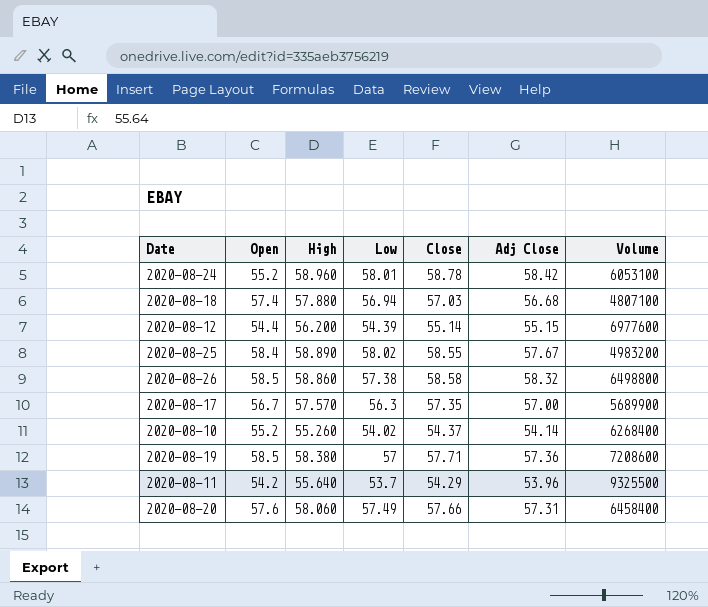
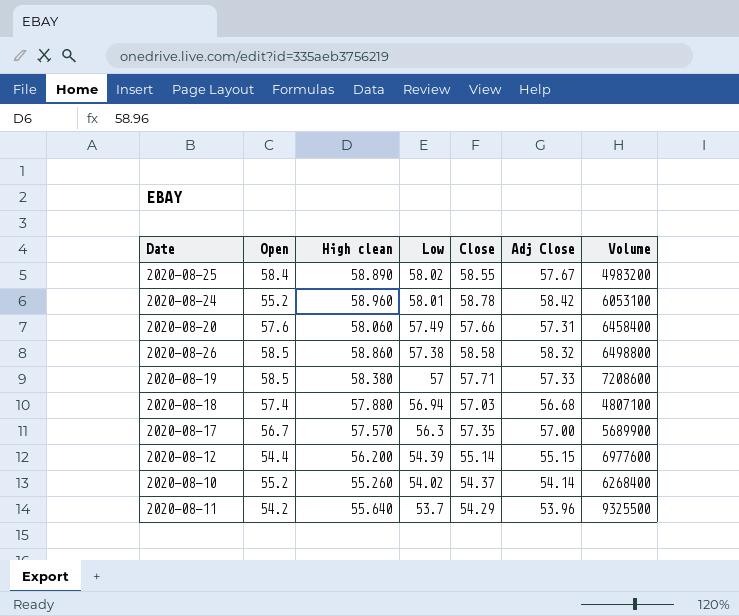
row order: none -> Low descending
column name: High -> High clean
2020-08-19 | Adj Close: 57.36 -> 57.33

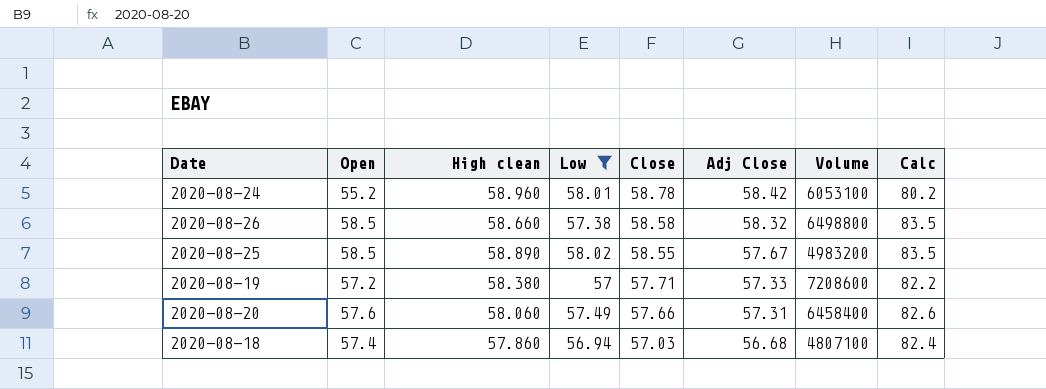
filter: none -> Low >= 56.94
row order: Low descending -> Close descending
column Calc | formula: none -> [Open] + 25
2020-08-26 | High clean: 58.860 -> 58.660
2020-08-25 | Open: 58.4 -> 58.5
2020-08-19 | Open: 58.5 -> 57.2
2020-08-18 | High clean: 57.880 -> 57.860

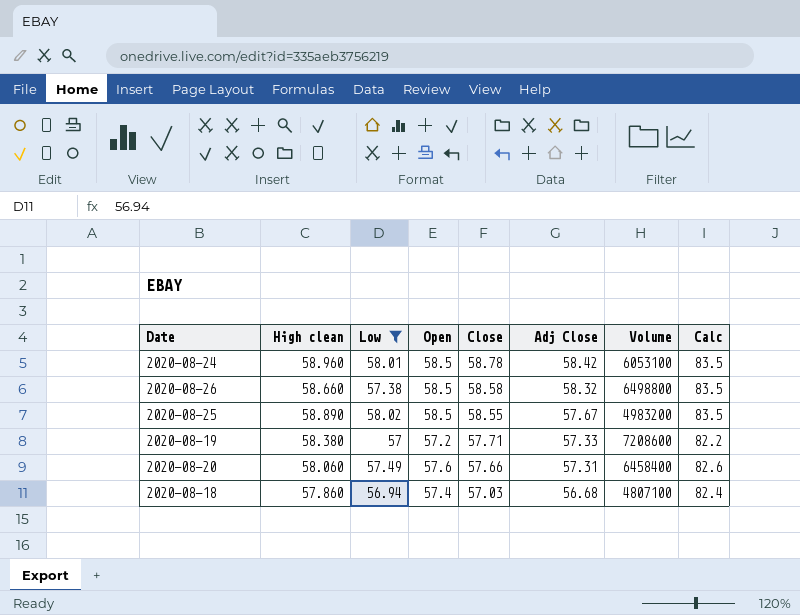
column Open | position: 2 -> 4
2020-08-24 | Open: 55.2 -> 58.5
2020-08-24 | Calc: 80.2 -> 83.5

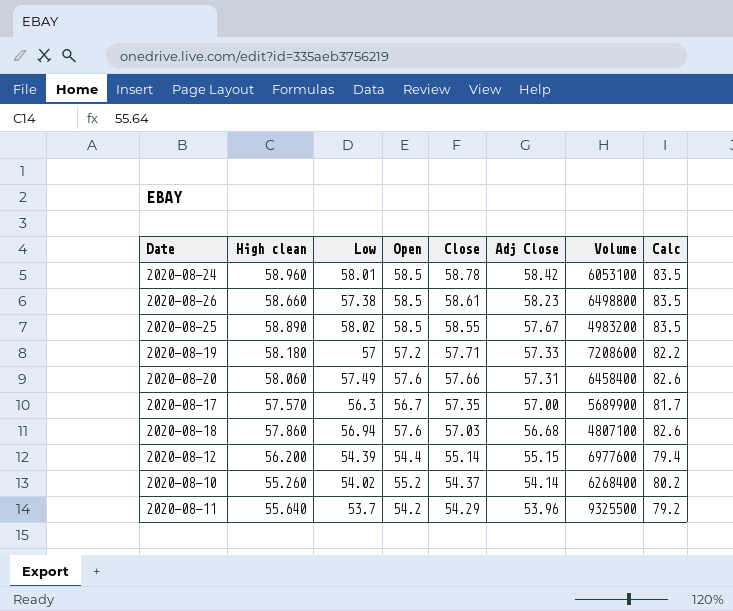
filter: Low >= 56.94 -> none
2020-08-26 | Close: 58.58 -> 58.61
2020-08-26 | Adj Close: 58.32 -> 58.23
2020-08-19 | High clean: 58.380 -> 58.180
2020-08-18 | Open: 57.4 -> 57.6
2020-08-18 | Calc: 82.4 -> 82.6

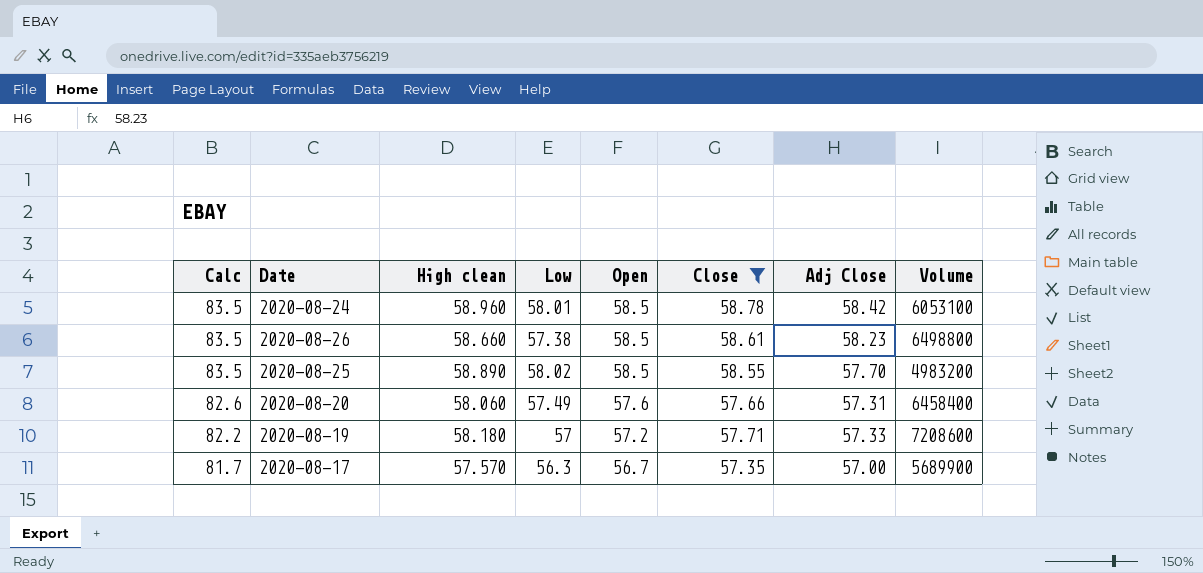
filter: none -> Close >= 57.35
row order: Close descending -> Calc descending
column Calc | position: 8 -> 1
2020-08-25 | Adj Close: 57.67 -> 57.70

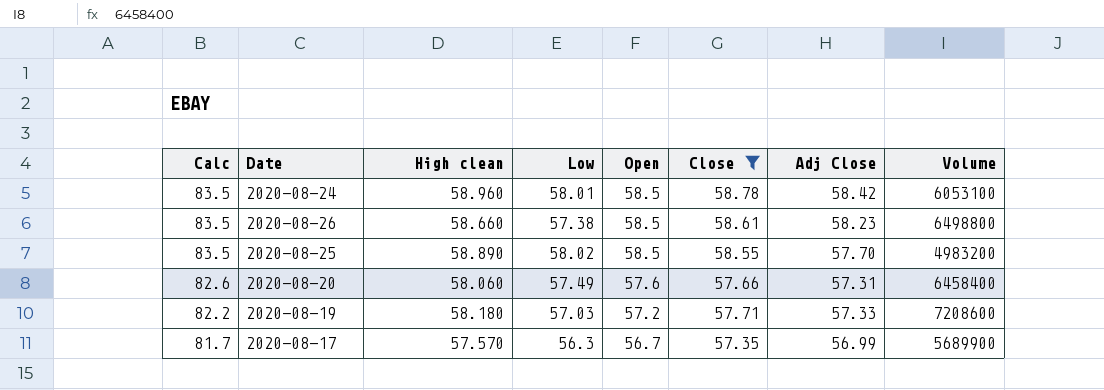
2020-08-19 | Low: 57 -> 57.03
2020-08-17 | Adj Close: 57.00 -> 56.99

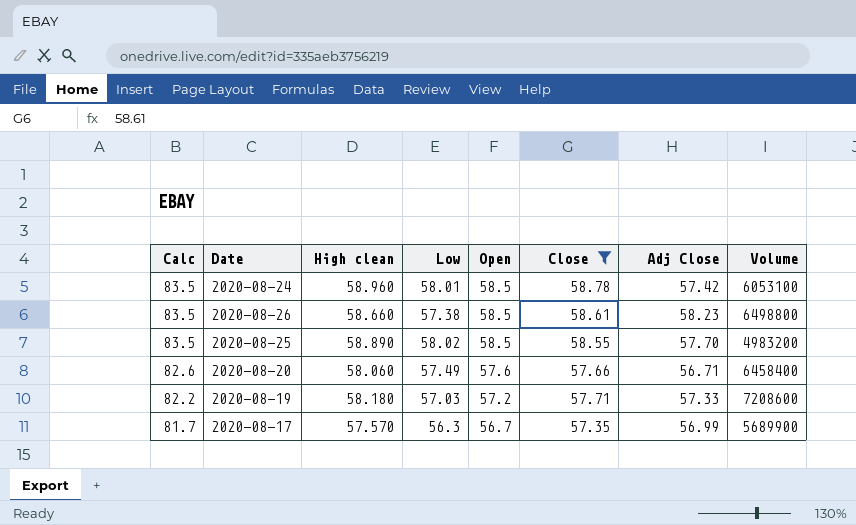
2020-08-24 | Adj Close: 58.42 -> 57.42
2020-08-20 | Adj Close: 57.31 -> 56.71

